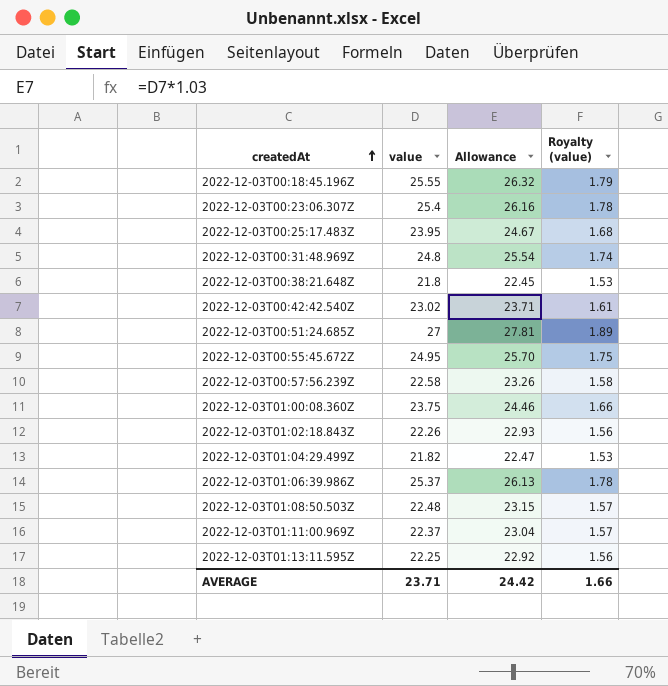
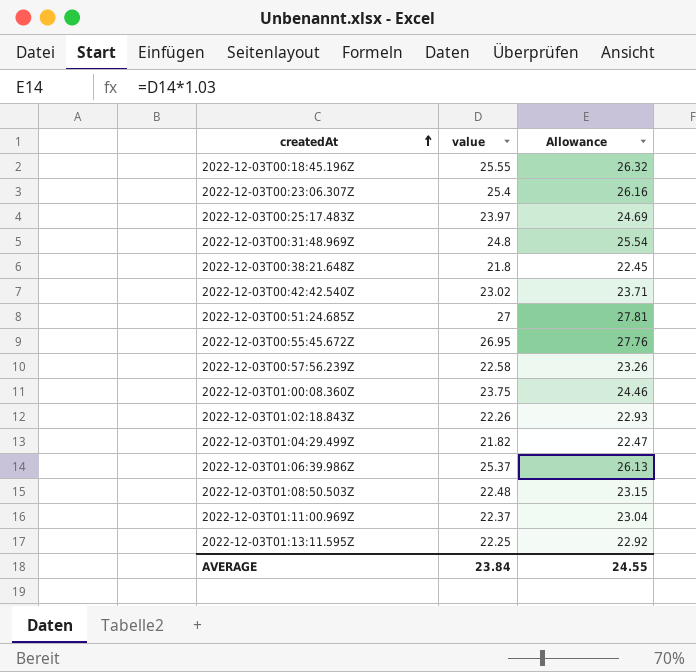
column Royalty (value) | formula: [value] * 0.07 -> none
2022-12-03T00:25:17.483Z | value: 23.95 -> 23.97
2022-12-03T00:25:17.483Z | Allowance: 24.67 -> 24.69
2022-12-03T00:55:45.672Z | value: 24.95 -> 26.95
2022-12-03T00:55:45.672Z | Allowance: 25.70 -> 27.76
AVERAGE | value: 23.71 -> 23.84
AVERAGE | Allowance: 24.42 -> 24.55

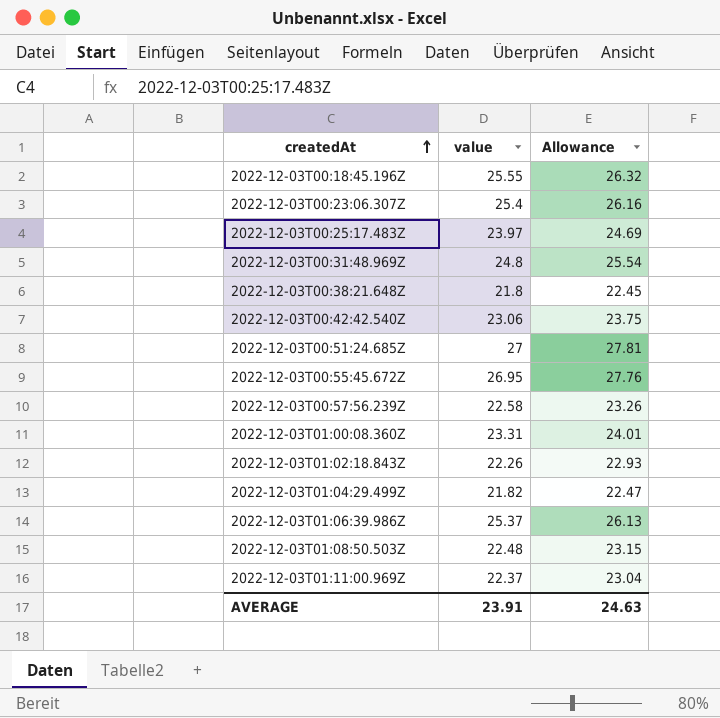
row 2022-12-03T01:13:11.595Z: 22.25 | 22.92 -> none
2022-12-03T00:42:42.540Z | value: 23.02 -> 23.06
2022-12-03T00:42:42.540Z | Allowance: 23.71 -> 23.75
2022-12-03T01:00:08.360Z | value: 23.75 -> 23.31
2022-12-03T01:00:08.360Z | Allowance: 24.46 -> 24.01
AVERAGE | value: 23.84 -> 23.91
AVERAGE | Allowance: 24.55 -> 24.63

